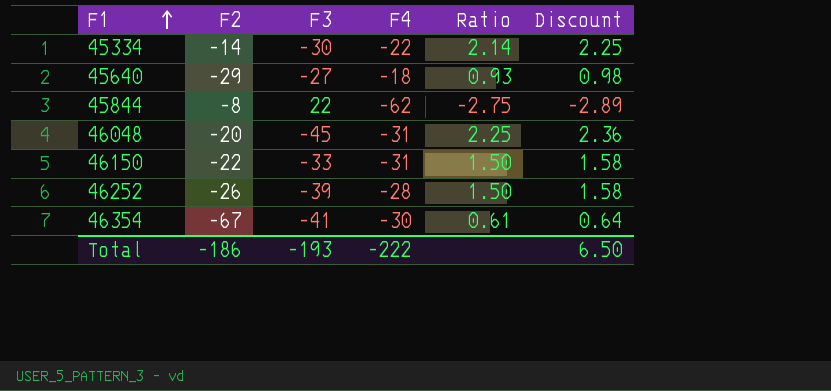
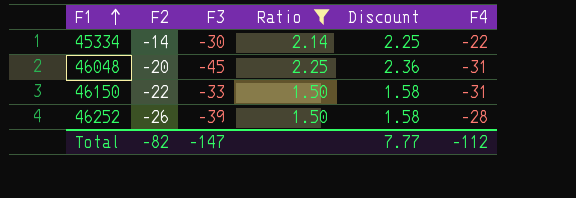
filter: none -> Ratio >= 1.50
column F4 | position: 4 -> 6
Total | F2: -186 -> -82
Total | F3: -193 -> -147
Total | Discount: 6.50 -> 7.77
Total | F4: -222 -> -112

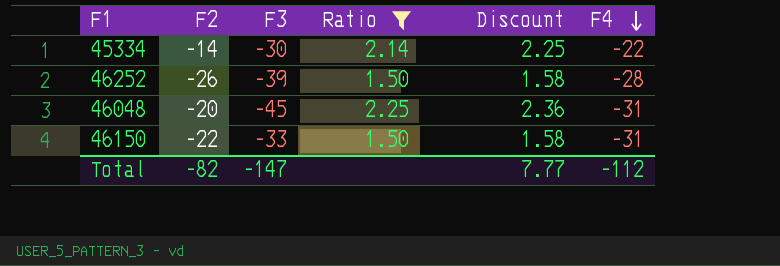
row order: F1 ascending -> F4 descending

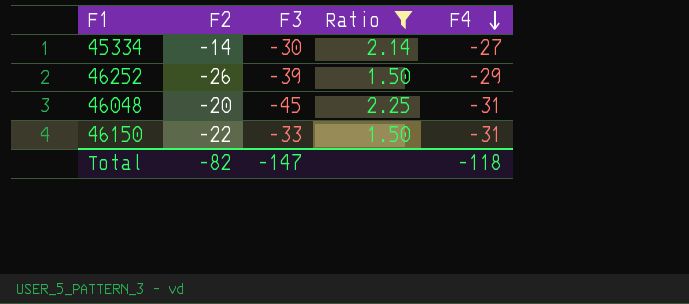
column Discount | formula: [Ratio] * 1.05 -> none
45334 | F4: -22 -> -27
46252 | F4: -28 -> -29
Total | F4: -112 -> -118

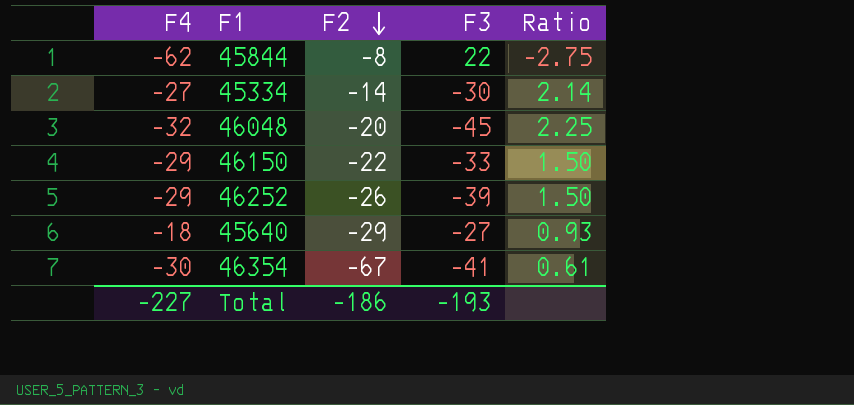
filter: Ratio >= 1.50 -> none
row order: F4 descending -> F2 descending
column F4 | position: 5 -> 1
46048 | F4: -31 -> -32
46150 | F4: -31 -> -29
Total | F4: -118 -> -227
Total | F2: -82 -> -186
Total | F3: -147 -> -193

